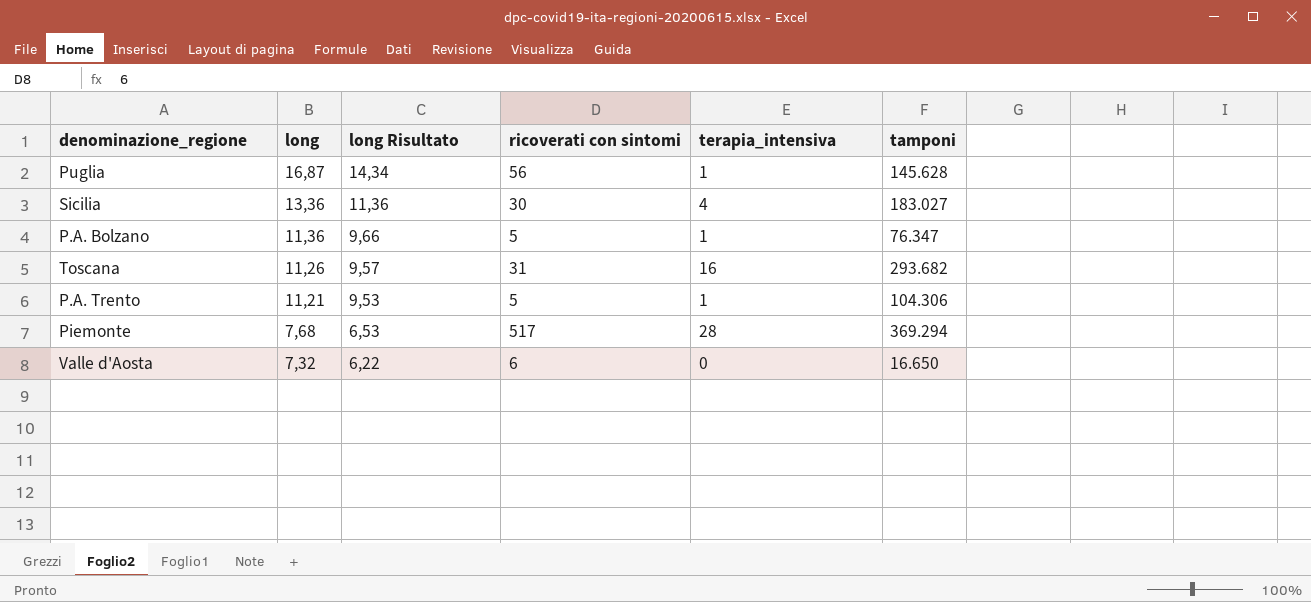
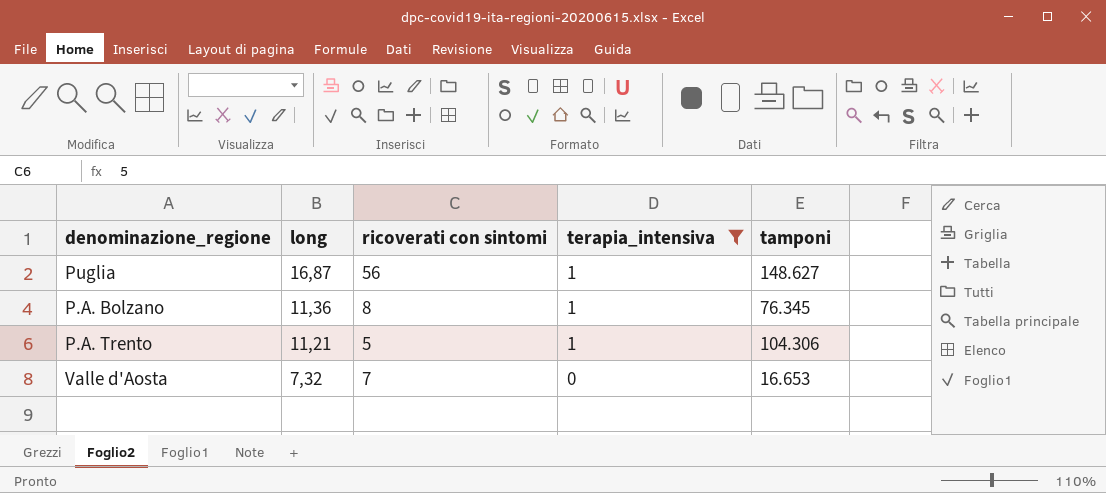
filter: none -> terapia_intensiva <= 1
column long Risultato | formula: [long] * 0,85 -> none
Puglia | tamponi: 145.628 -> 148.627
P.A. Bolzano | ricoverati con sintomi: 5 -> 8
P.A. Bolzano | tamponi: 76.347 -> 76.345
Valle d'Aosta | ricoverati con sintomi: 6 -> 7
Valle d'Aosta | tamponi: 16.650 -> 16.653

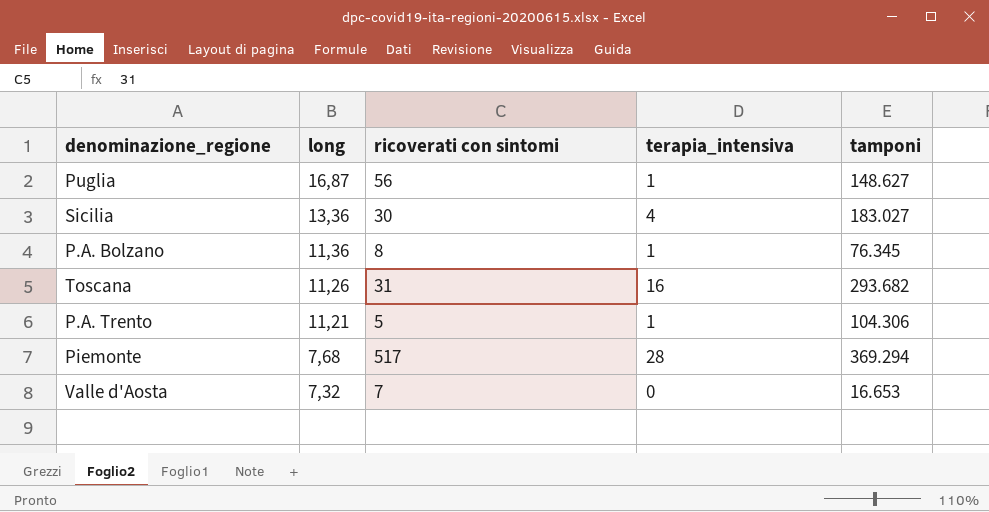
filter: terapia_intensiva <= 1 -> none

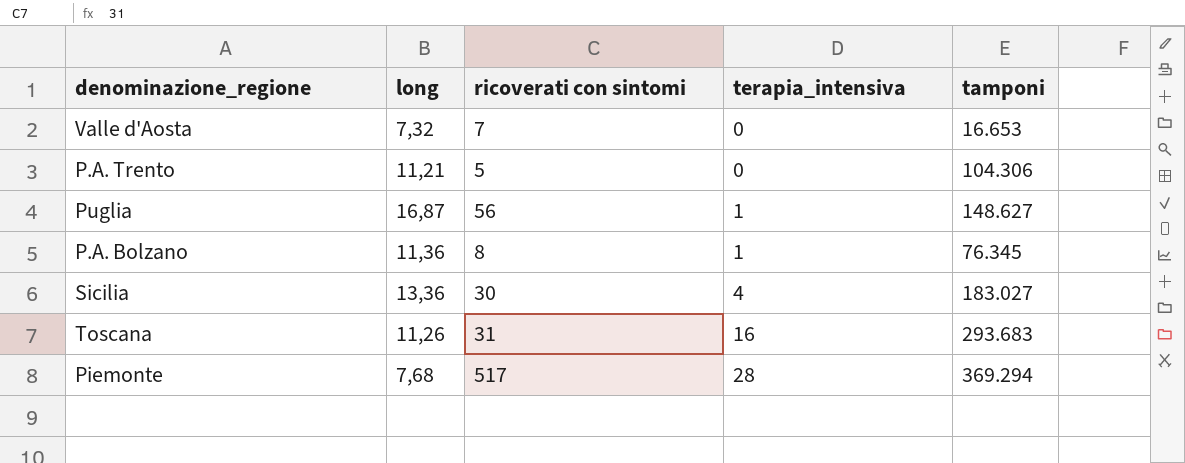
row order: long descending -> terapia_intensiva ascending
P.A. Trento | terapia_intensiva: 1 -> 0
Toscana | tamponi: 293.682 -> 293.683

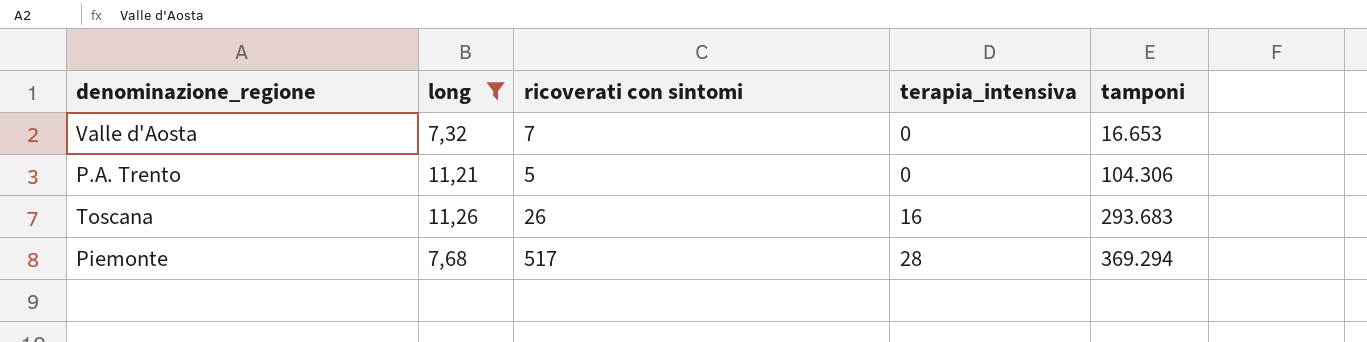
filter: none -> long <= 11,26
Toscana | ricoverati con sintomi: 31 -> 26

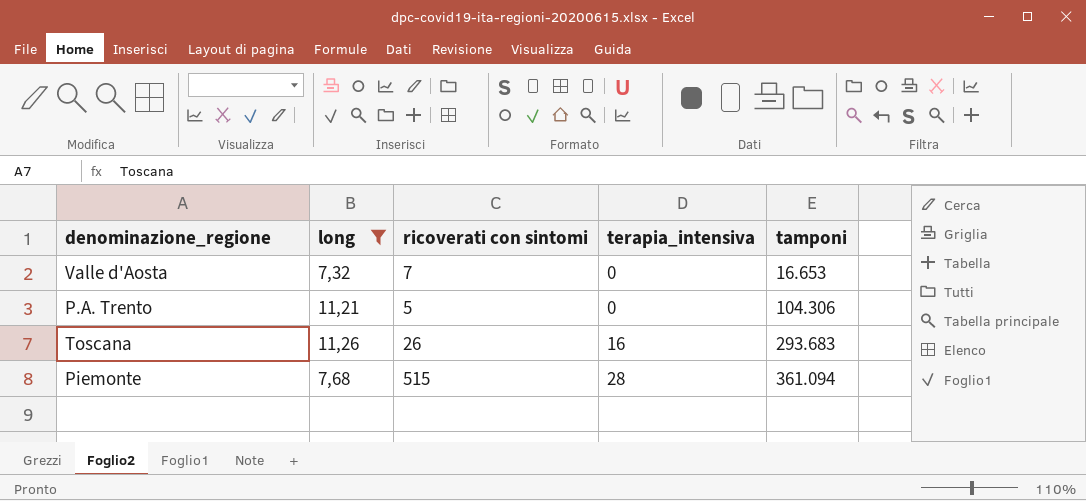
Piemonte | ricoverati con sintomi: 517 -> 515
Piemonte | tamponi: 369.294 -> 361.094

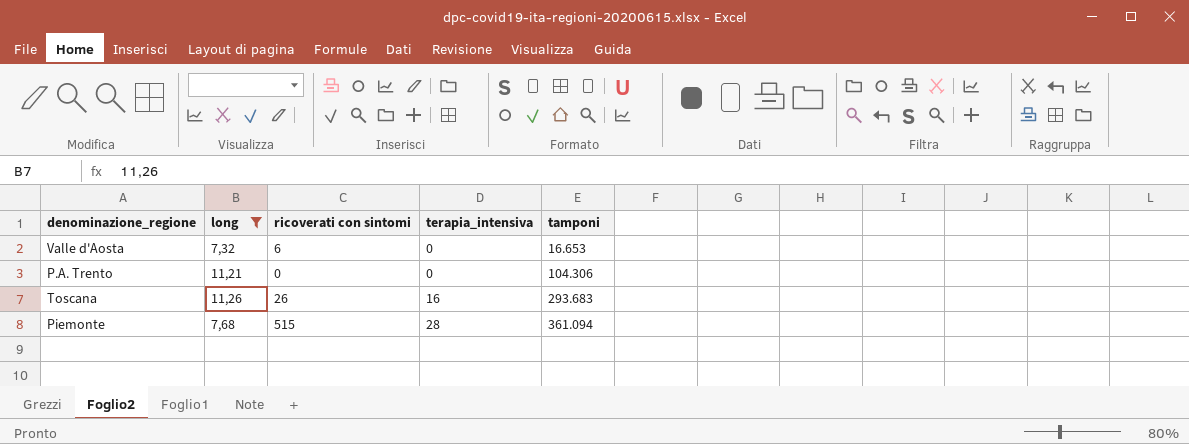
Valle d'Aosta | ricoverati con sintomi: 7 -> 6
P.A. Trento | ricoverati con sintomi: 5 -> 0

